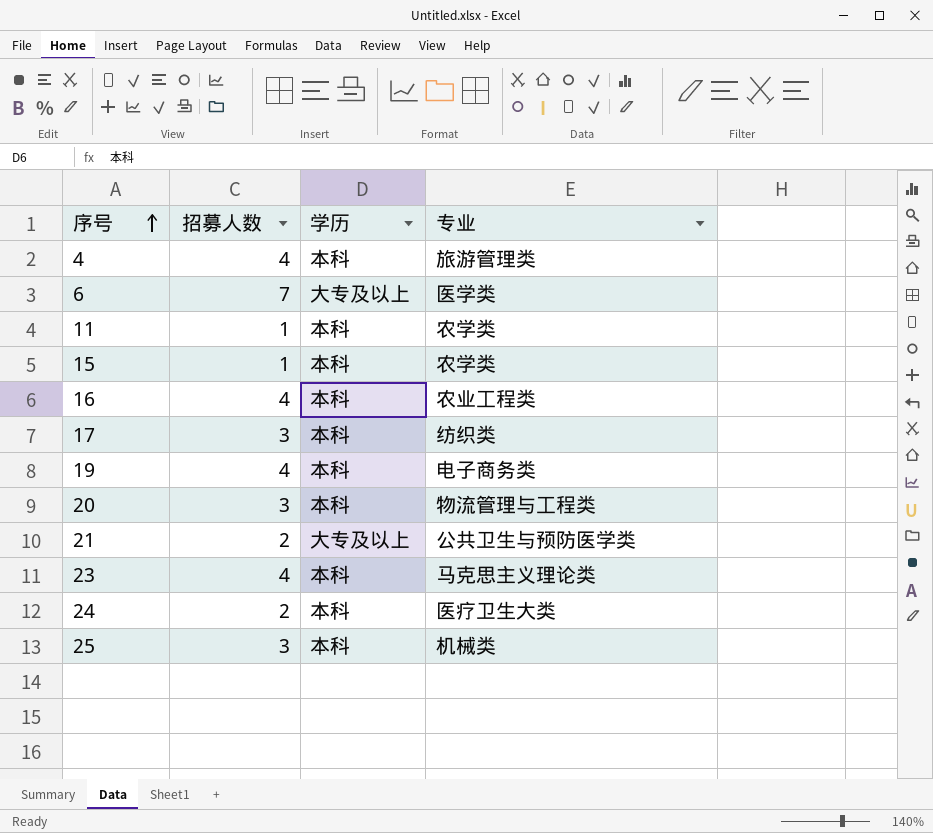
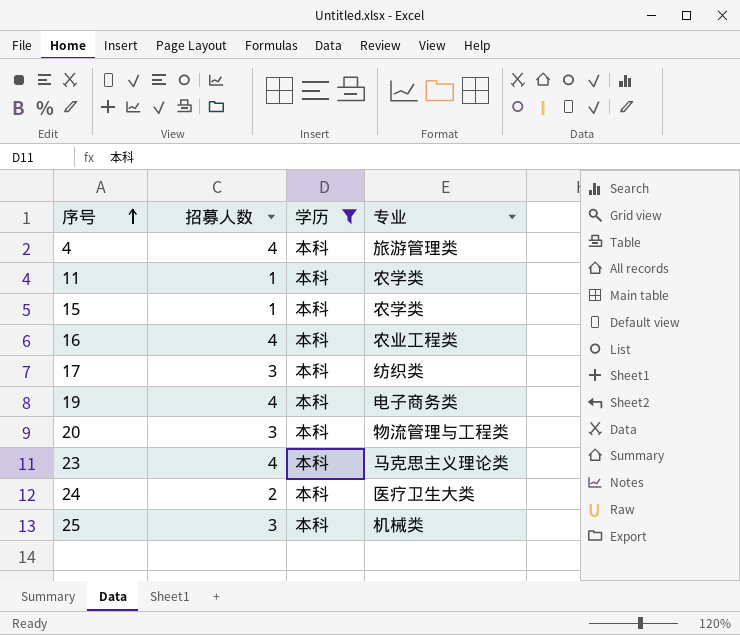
filter: none -> 学历 = 本科

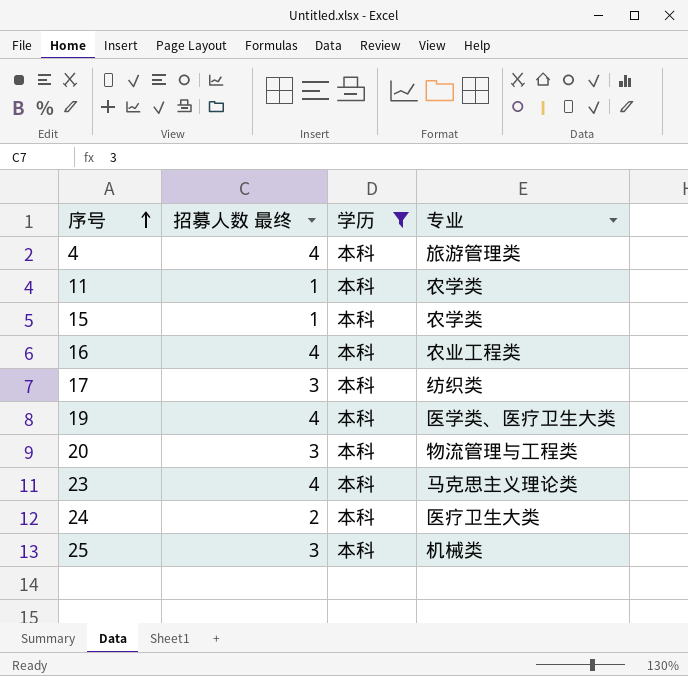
column name: 招募人数 -> 招募人数 最终
19 | 专业: 电子商务类 -> 医学类、医疗卫生大类

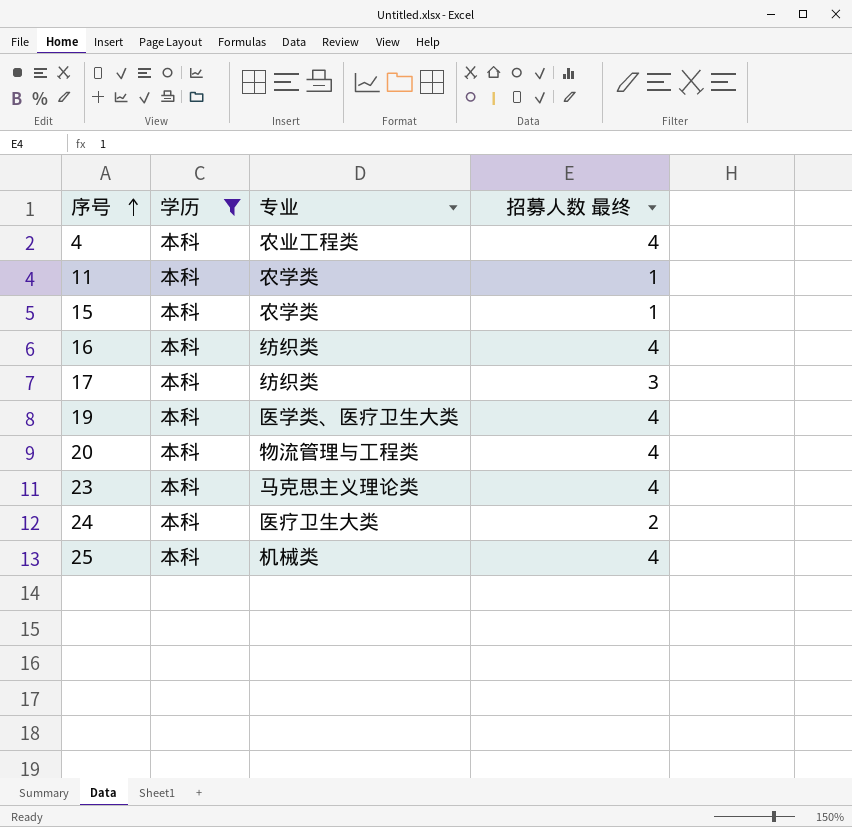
column 招募人数 最终 | position: 2 -> 4
4 | 专业: 旅游管理类 -> 农业工程类
16 | 专业: 农业工程类 -> 纺织类
20 | 招募人数 最终: 3 -> 4
25 | 招募人数 最终: 3 -> 4

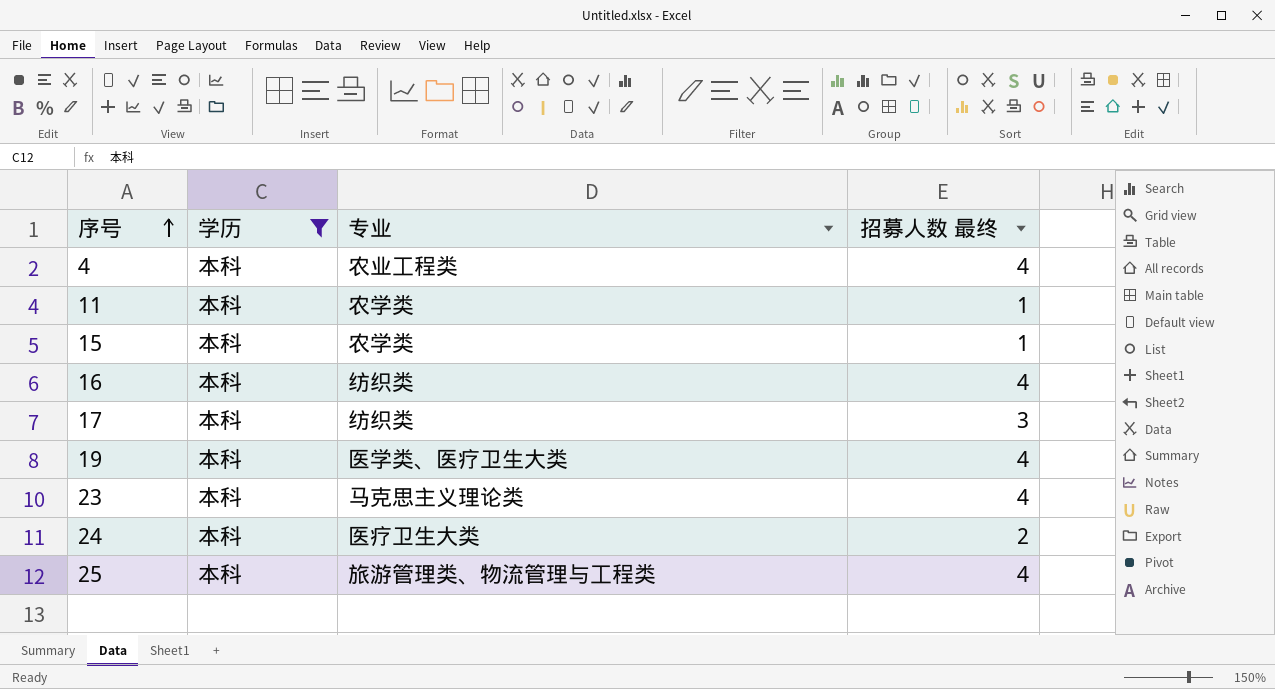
row 20: 本科 | 物流管理与工程类 | 4 -> none
25 | 专业: 机械类 -> 旅游管理类、物流管理与工程类

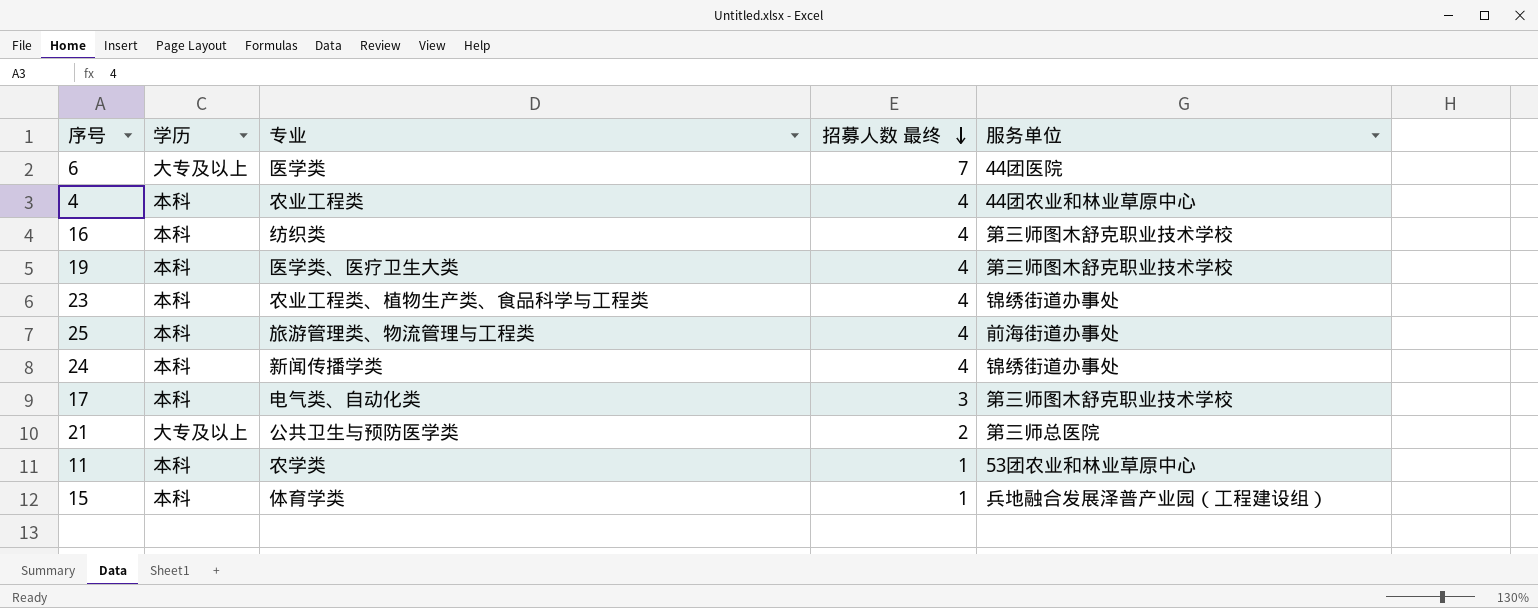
filter: 学历 = 本科 -> none
row order: 序号 ascending -> 招募人数 最终 descending
column 服务单位 | position: none -> 5
23 | 专业: 马克思主义理论类 -> 农业工程类、植物生产类、食品科学与工程类
24 | 专业: 医疗卫生大类 -> 新闻传播学类
24 | 招募人数 最终: 2 -> 4
17 | 专业: 纺织类 -> 电气类、自动化类
15 | 专业: 农学类 -> 体育学类

